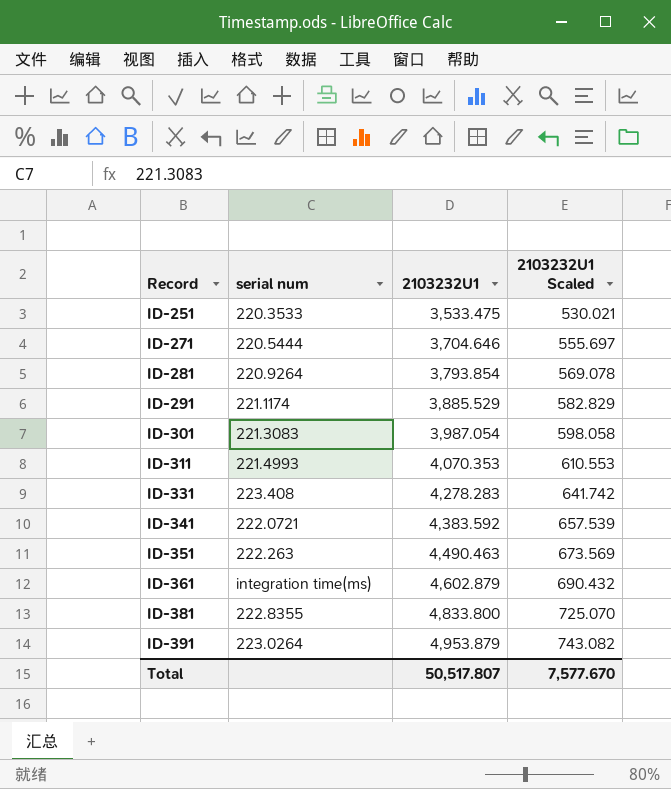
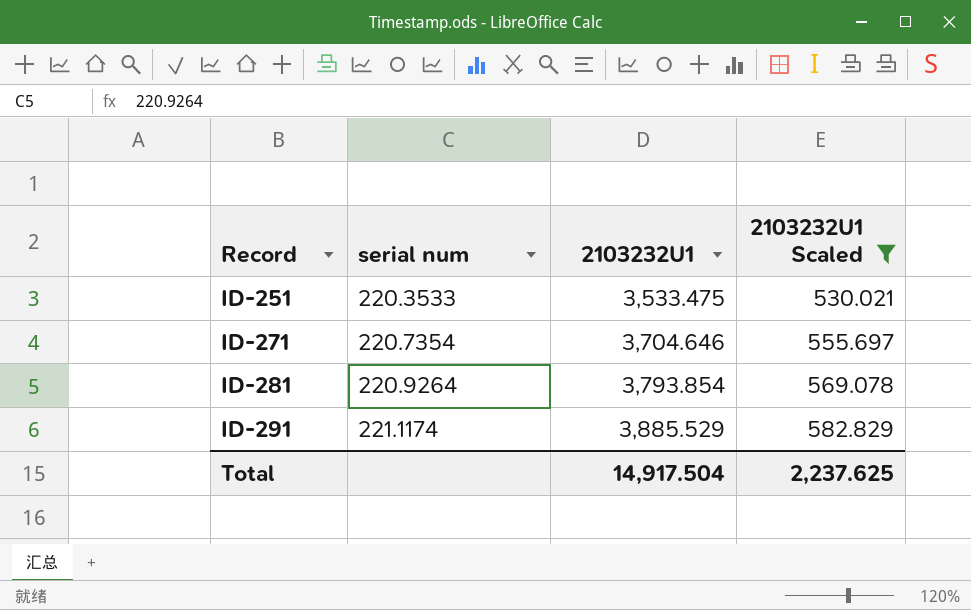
filter: none -> 2103232U1 Scaled <= 582.829
ID-271 | serial num: 220.5444 -> 220.7354
Total | 2103232U1: 50,517.807 -> 14,917.504
Total | 2103232U1 Scaled: 7,577.670 -> 2,237.625

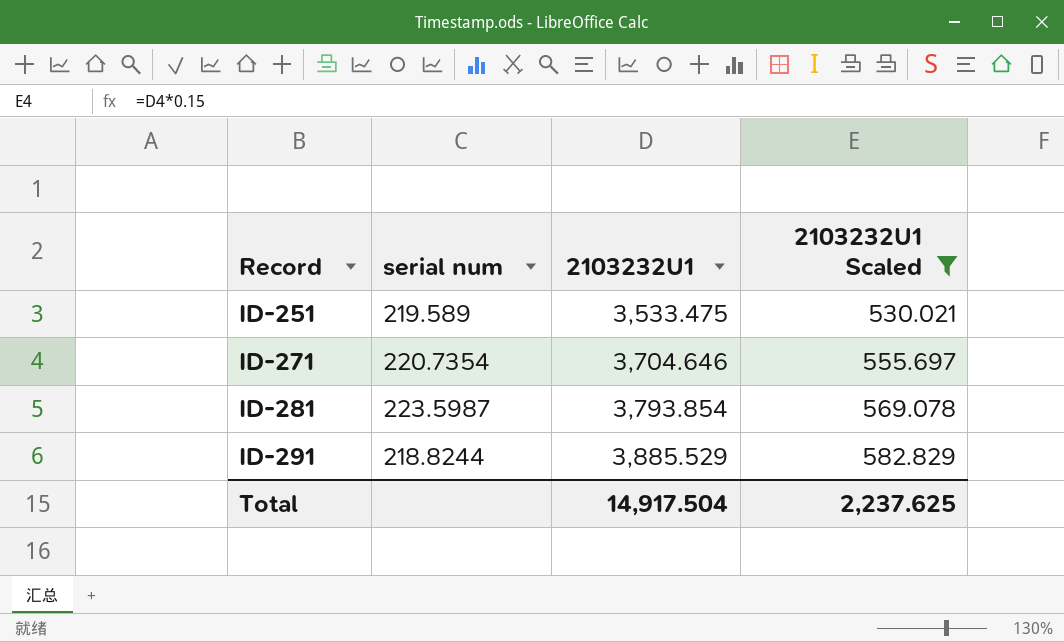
ID-251 | serial num: 220.3533 -> 219.589
ID-281 | serial num: 220.9264 -> 223.5987
ID-291 | serial num: 221.1174 -> 218.8244

